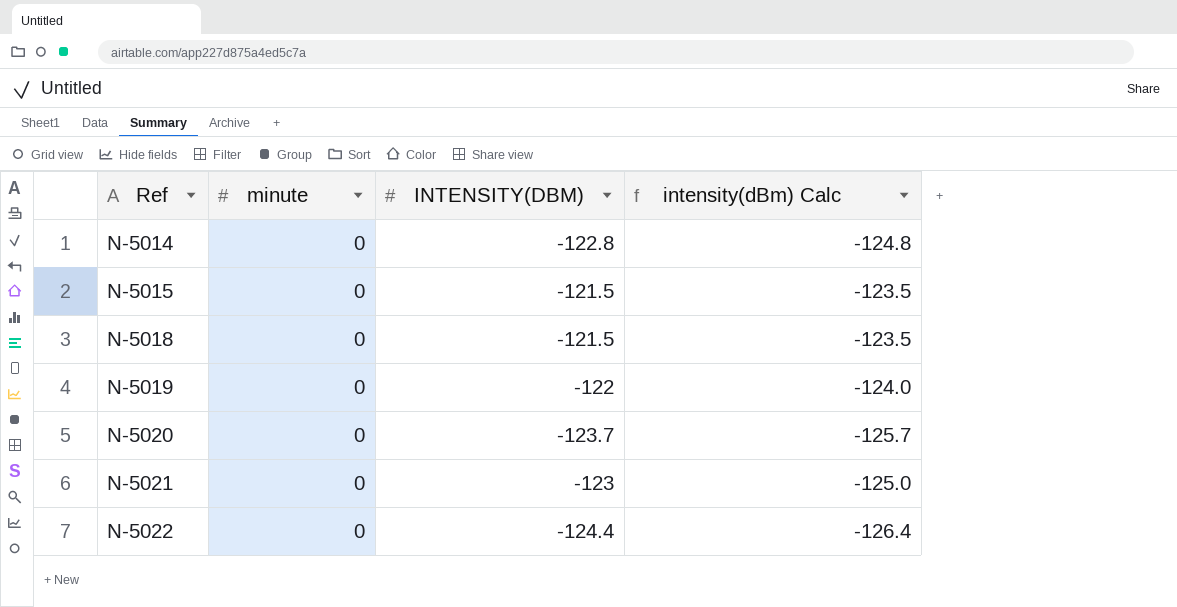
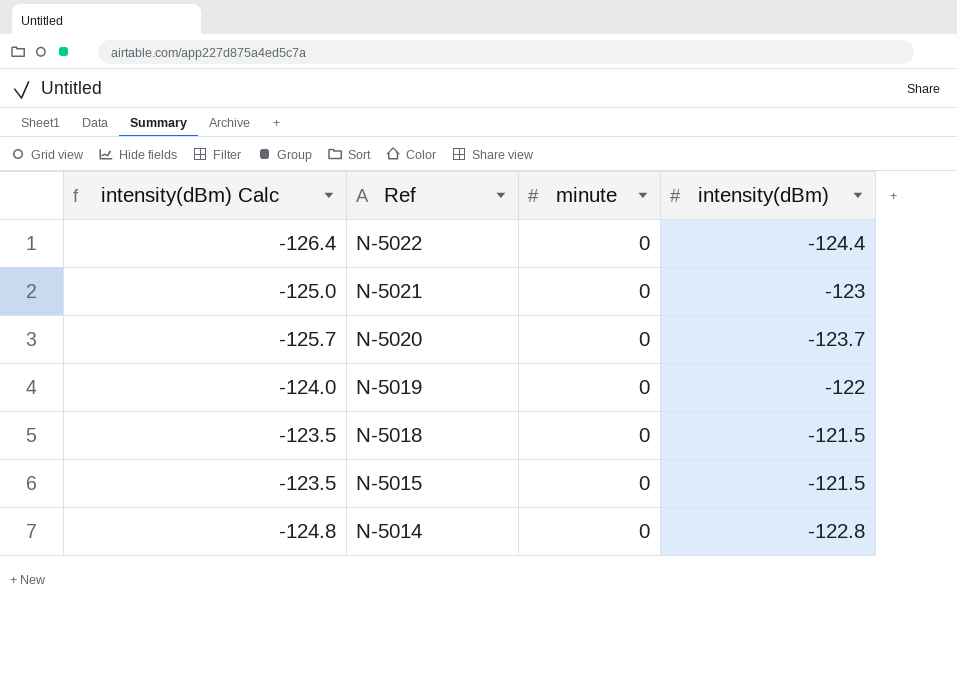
row order: Ref ascending -> Ref descending
column intensity(dBm) Calc | position: 4 -> 1
column name: INTENSITY(DBM) -> intensity(dBm)

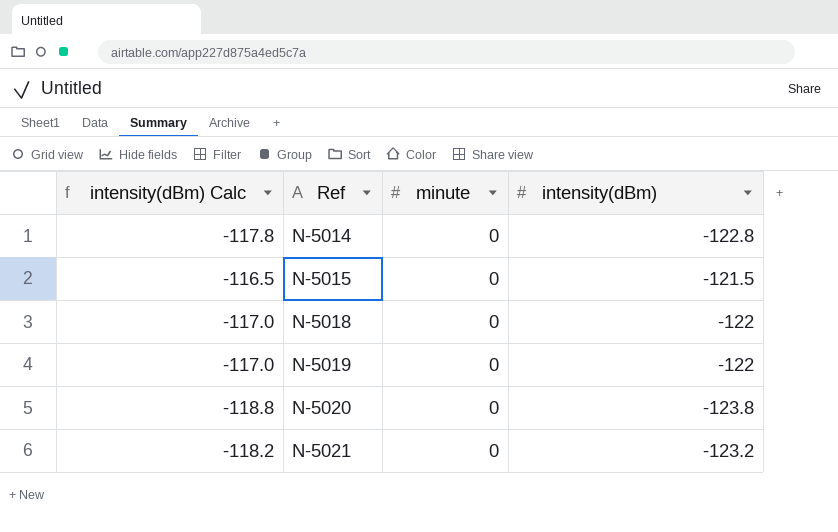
row order: Ref descending -> Ref ascending
column intensity(dBm) Calc | formula: [intensity(dBm)] - 2 -> [intensity(dBm)] + 5
row N-5022: -126.4 | 0 | -124.4 -> none
N-5018 | intensity(dBm): -121.5 -> -122
N-5020 | intensity(dBm): -123.7 -> -123.8
N-5021 | intensity(dBm): -123 -> -123.2

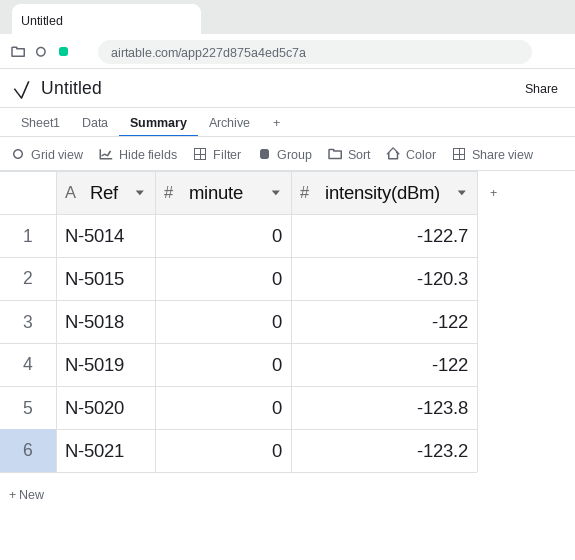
column intensity(dBm) Calc | formula: [intensity(dBm)] + 5 -> none
N-5014 | intensity(dBm): -122.8 -> -122.7
N-5015 | intensity(dBm): -121.5 -> -120.3

